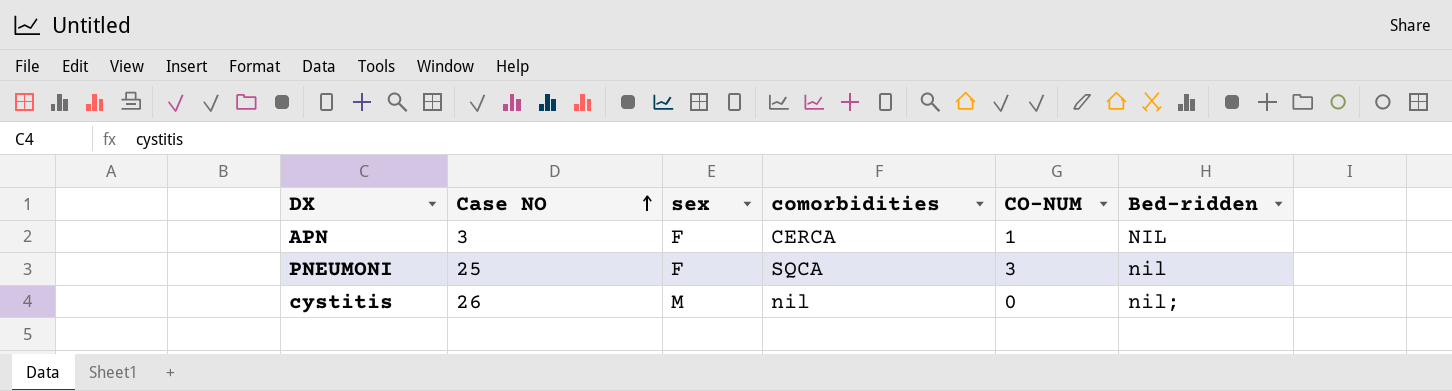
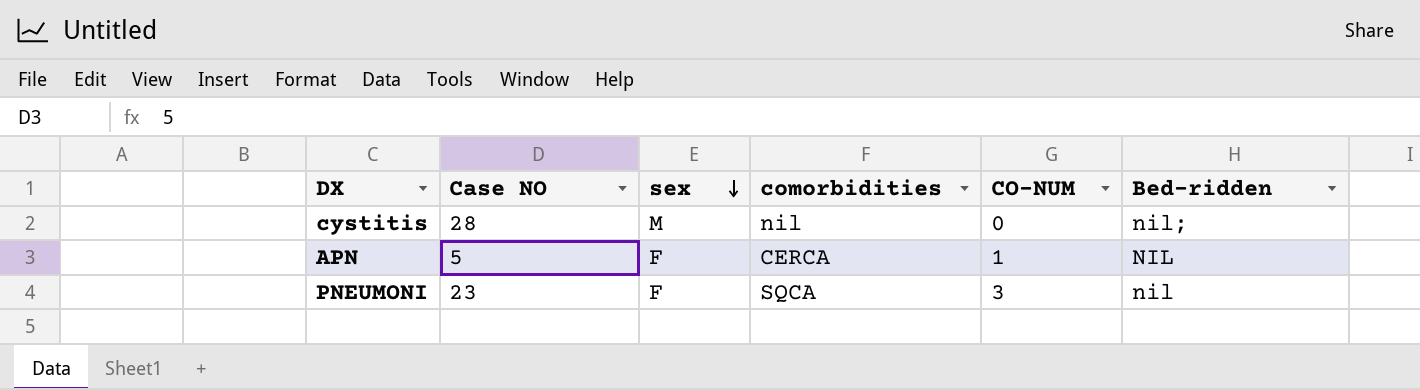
row order: Case NO ascending -> sex descending
cystitis | Case NO: 26 -> 28
APN | Case NO: 3 -> 5
PNEUMONI | Case NO: 25 -> 23

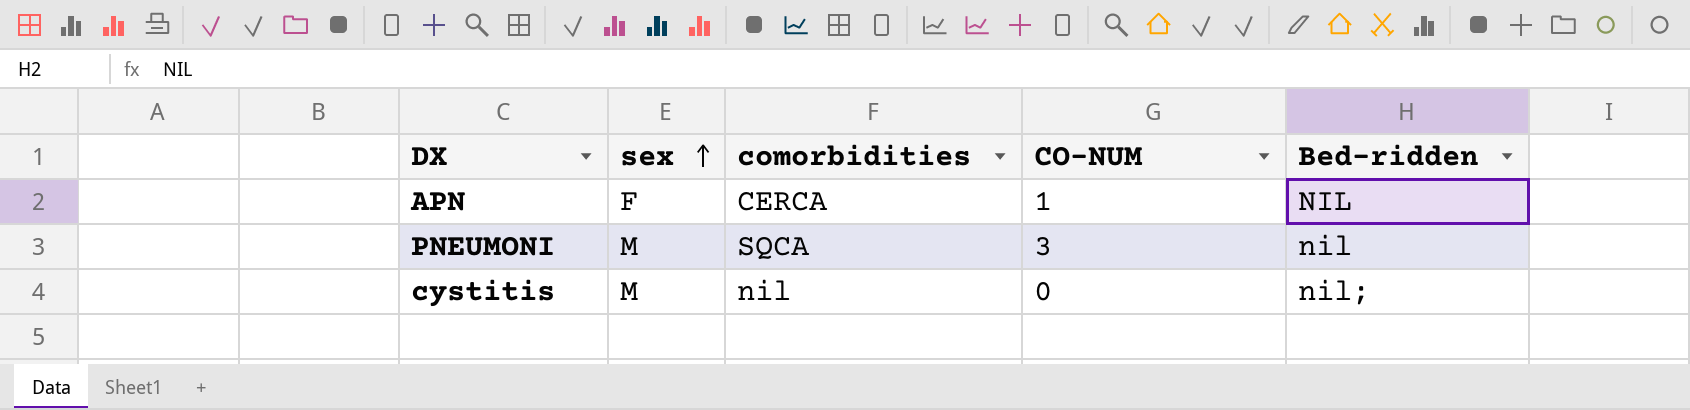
row order: sex descending -> sex ascending
column Case NO | position: 2 -> none
PNEUMONI | sex: F -> M

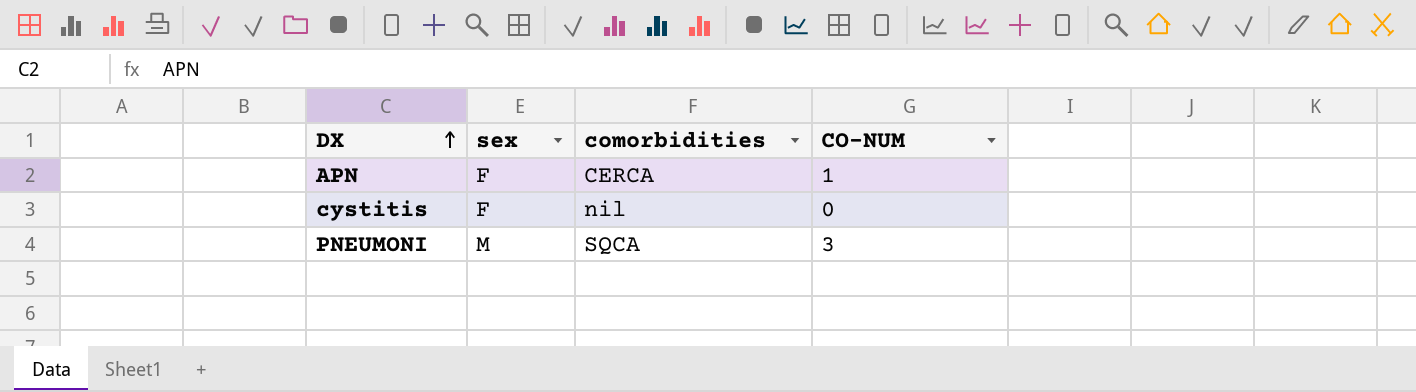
row order: sex ascending -> DX ascending
column Bed-ridden | position: 5 -> none
cystitis | sex: M -> F

